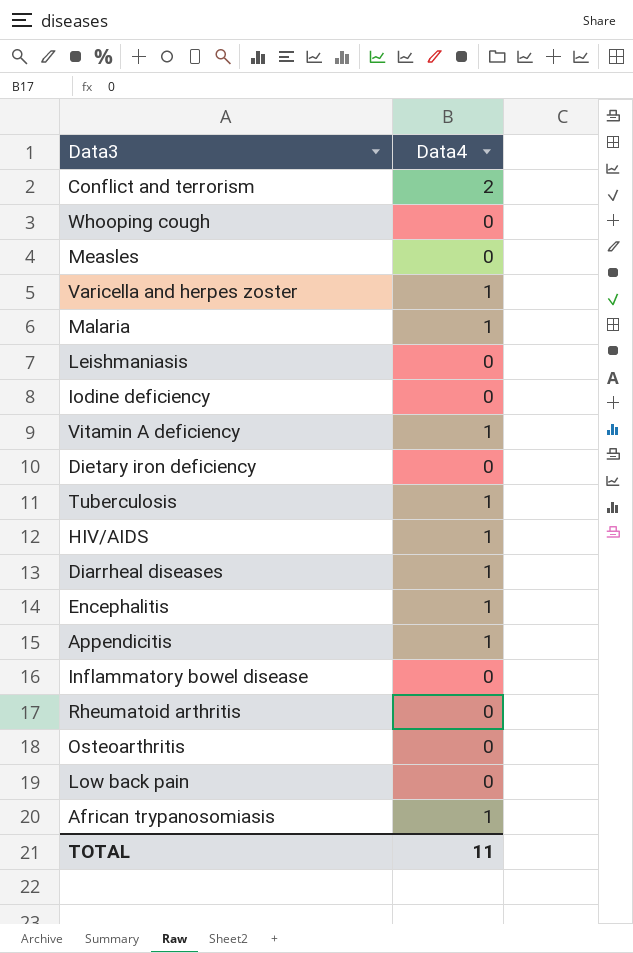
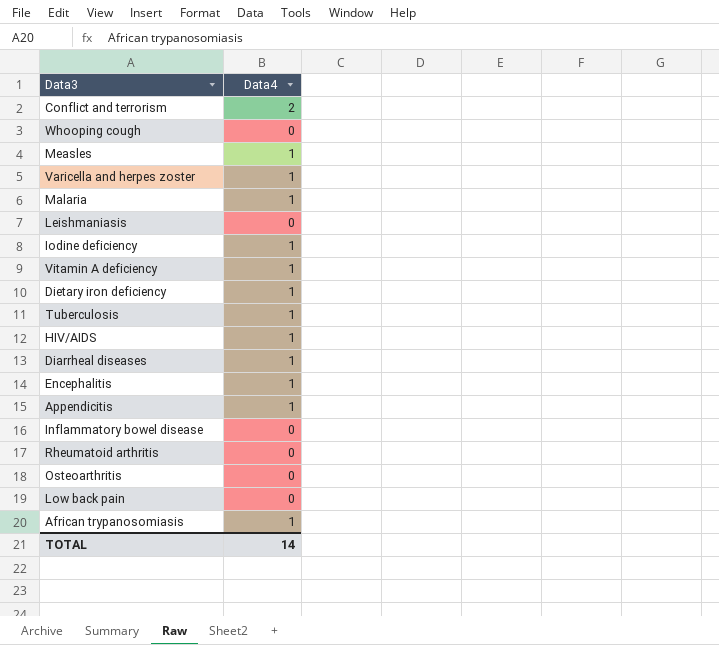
Measles | Data4: 0 -> 1
Iodine deficiency | Data4: 0 -> 1
Dietary iron deficiency | Data4: 0 -> 1
TOTAL | Data4: 11 -> 14

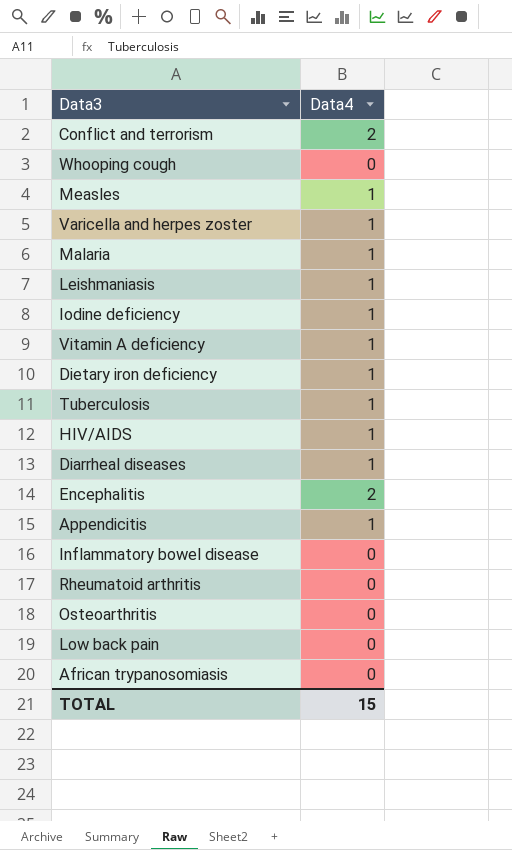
Leishmaniasis | Data4: 0 -> 1
Encephalitis | Data4: 1 -> 2
African trypanosomiasis | Data4: 1 -> 0
TOTAL | Data4: 14 -> 15

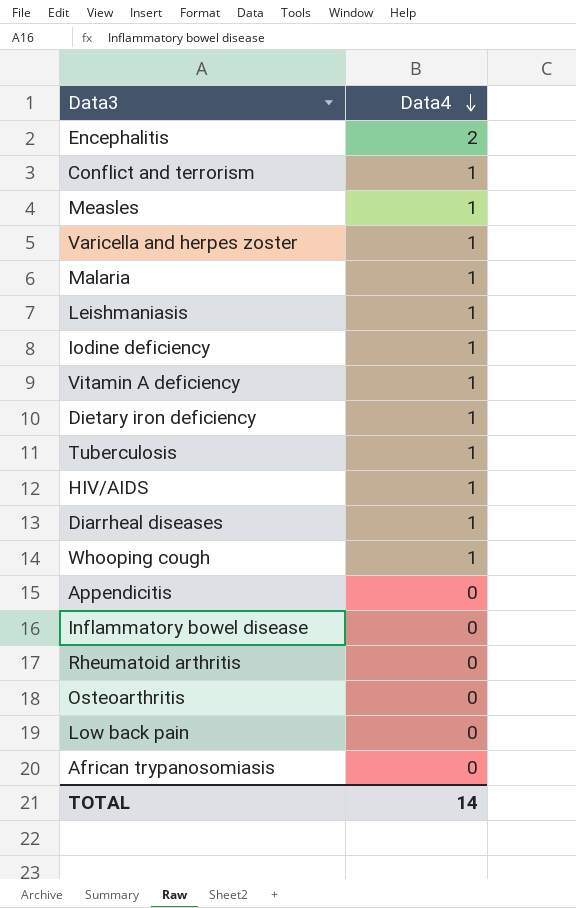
row order: none -> Data4 descending
Conflict and terrorism | Data4: 2 -> 1
Whooping cough | Data4: 0 -> 1
Appendicitis | Data4: 1 -> 0
TOTAL | Data4: 15 -> 14

